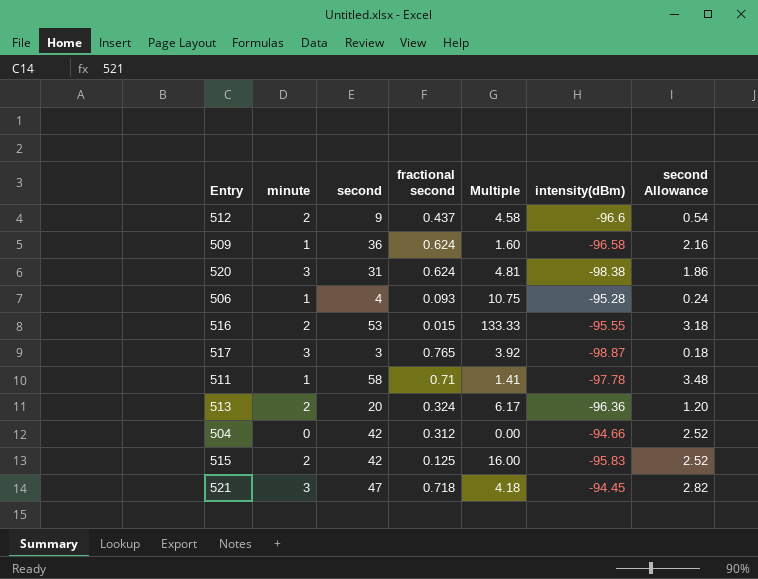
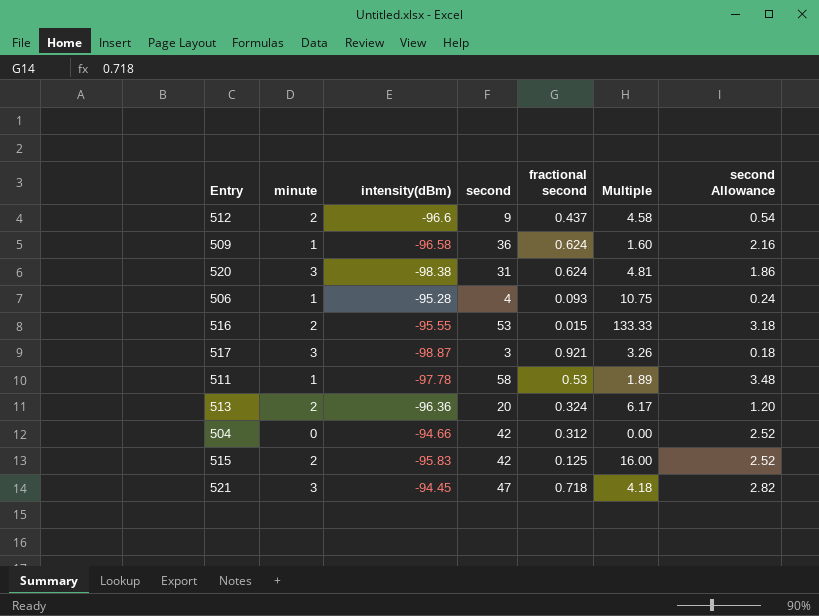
column intensity(dBm) | position: 6 -> 3
517 | fractional second: 0.765 -> 0.921
517 | Multiple: 3.92 -> 3.26
511 | fractional second: 0.71 -> 0.53
511 | Multiple: 1.41 -> 1.89

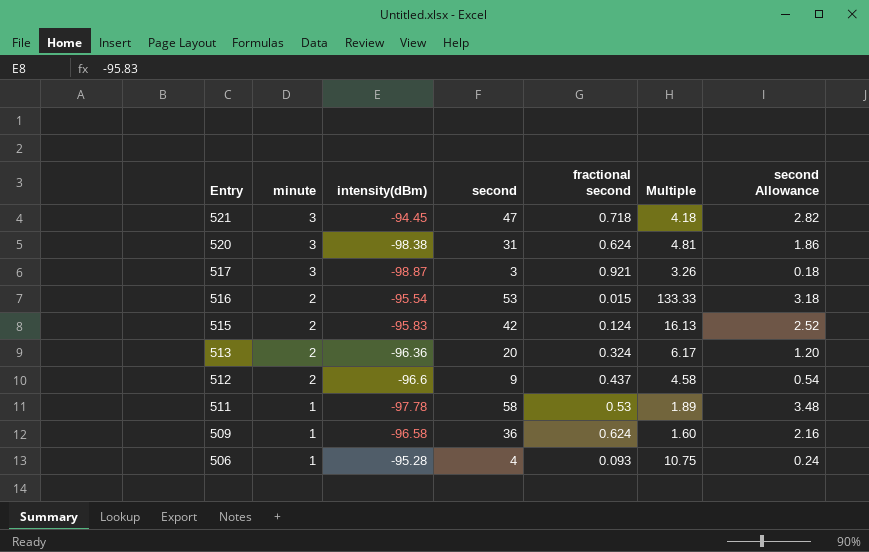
row order: none -> Entry descending
row 504: 0 | -94.66 | 42 | 0.312 | 0.00 | 2.52 -> none
516 | intensity(dBm): -95.55 -> -95.54
515 | fractional second: 0.125 -> 0.124
515 | Multiple: 16.00 -> 16.13

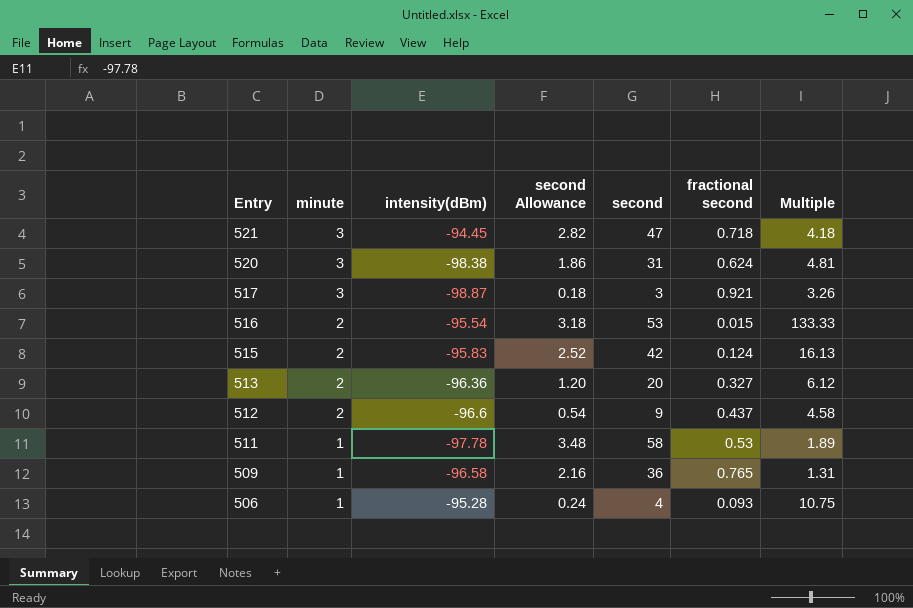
column second Allowance | position: 7 -> 4
513 | fractional second: 0.324 -> 0.327
513 | Multiple: 6.17 -> 6.12
509 | fractional second: 0.624 -> 0.765
509 | Multiple: 1.60 -> 1.31

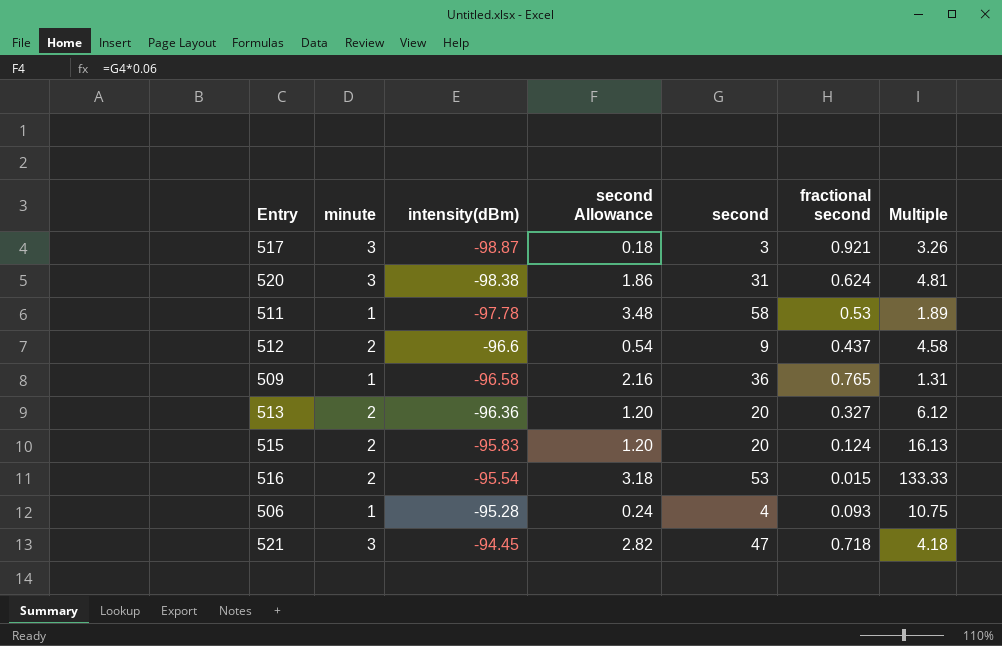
row order: Entry descending -> intensity(dBm) ascending
515 | second Allowance: 2.52 -> 1.20
515 | second: 42 -> 20

